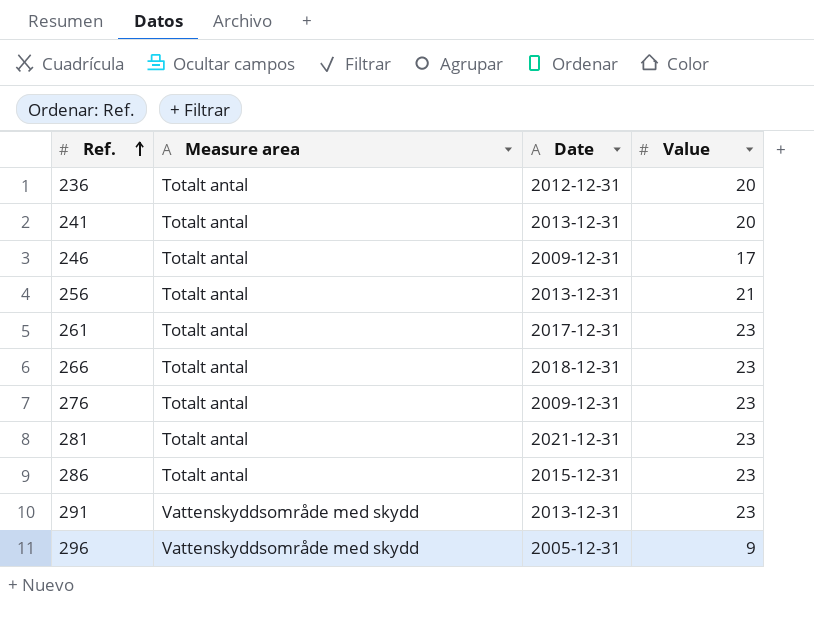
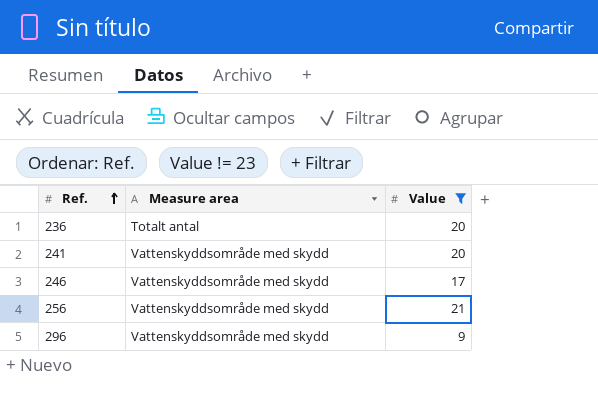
filter: none -> Value != 23
column Date | position: 3 -> none
241 | Measure area: Totalt antal -> Vattenskyddsområde med skydd
246 | Measure area: Totalt antal -> Vattenskyddsområde med skydd
256 | Measure area: Totalt antal -> Vattenskyddsområde med skydd

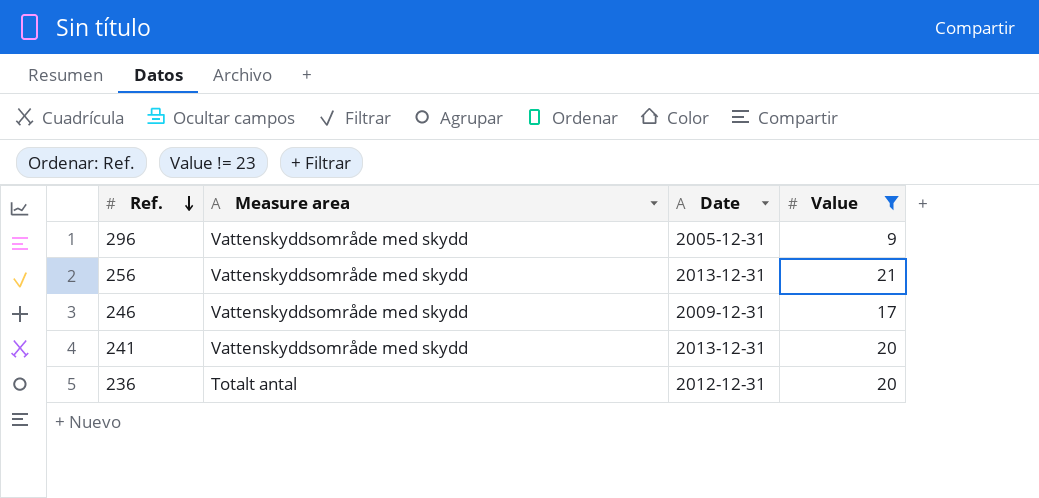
row order: Ref. ascending -> Ref. descending
column Date | position: none -> 3

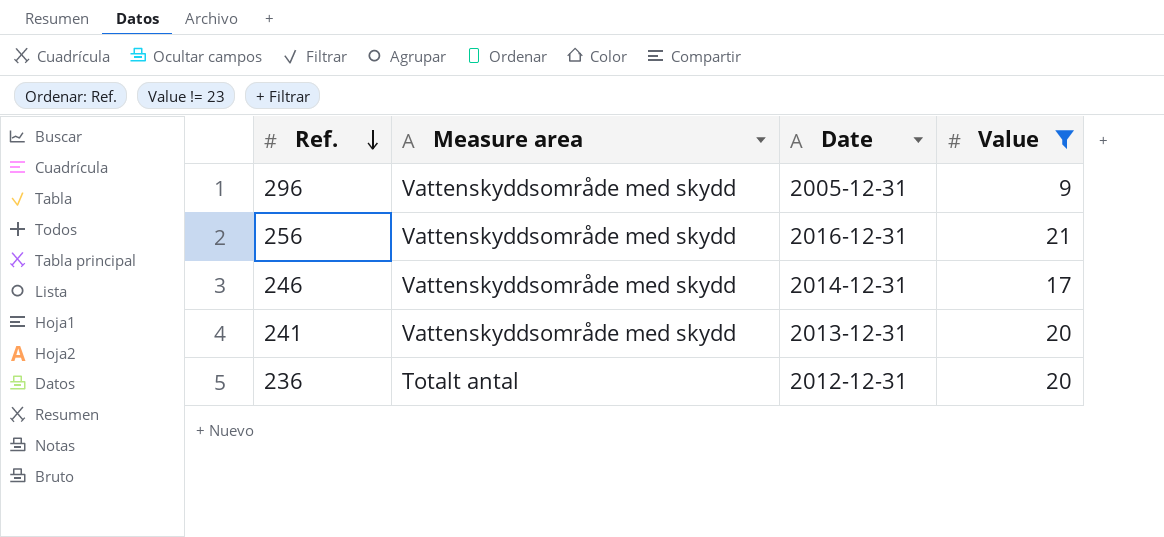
256 | Date: 2013-12-31 -> 2016-12-31
246 | Date: 2009-12-31 -> 2014-12-31

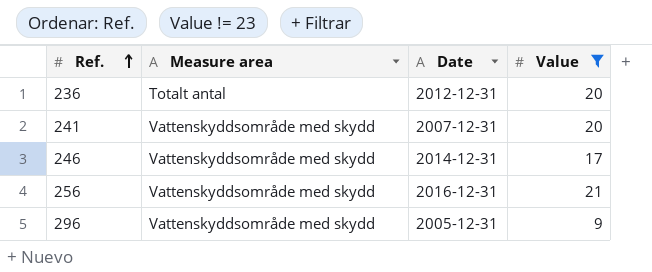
row order: Ref. descending -> Ref. ascending
241 | Date: 2013-12-31 -> 2007-12-31

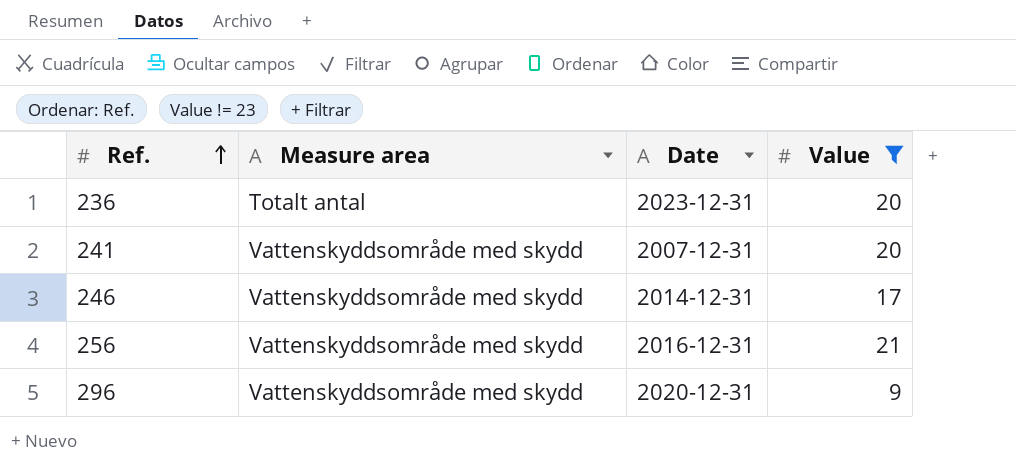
236 | Date: 2012-12-31 -> 2023-12-31
296 | Date: 2005-12-31 -> 2020-12-31

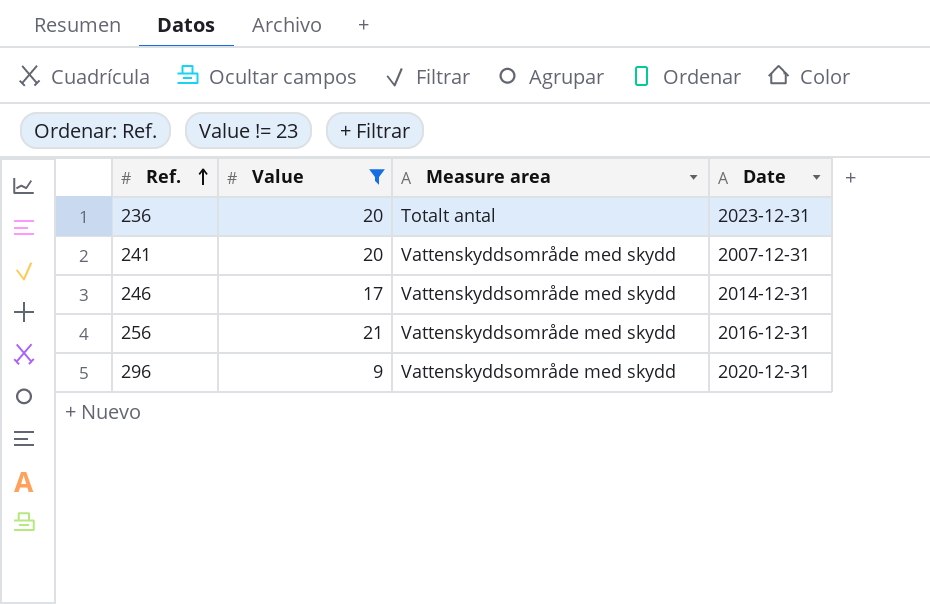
column Value | position: 4 -> 2

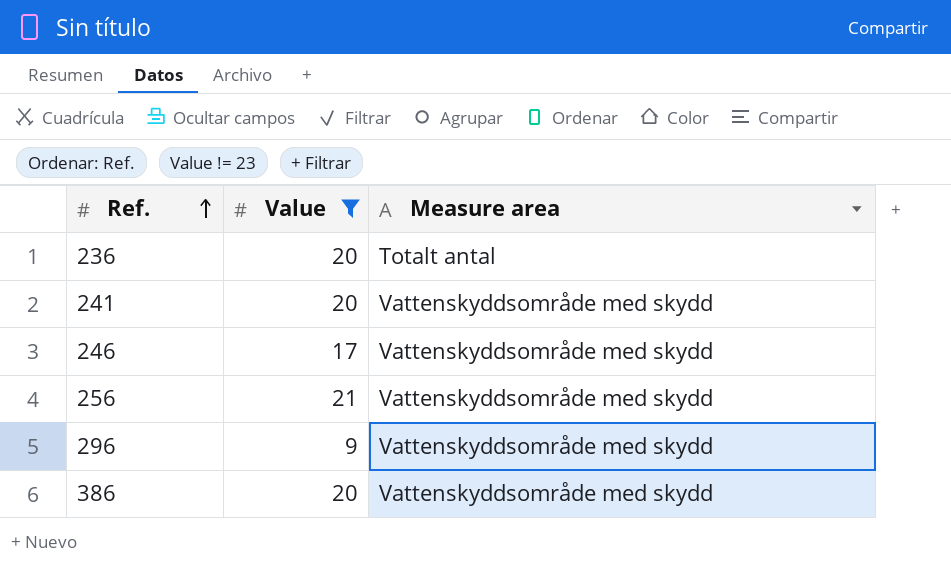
column Date | position: 4 -> none
row 386: none -> 20 | Vattenskyddsområde med skydd

